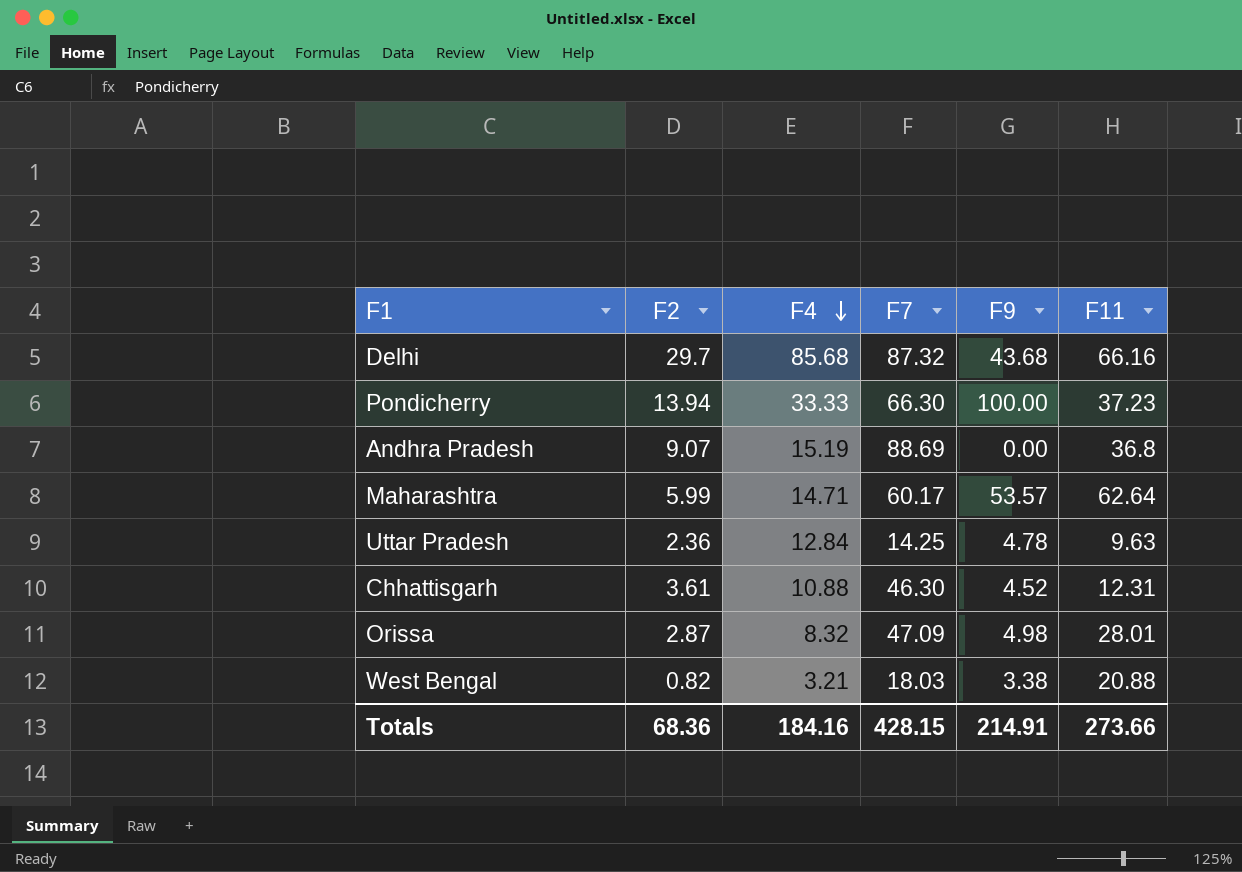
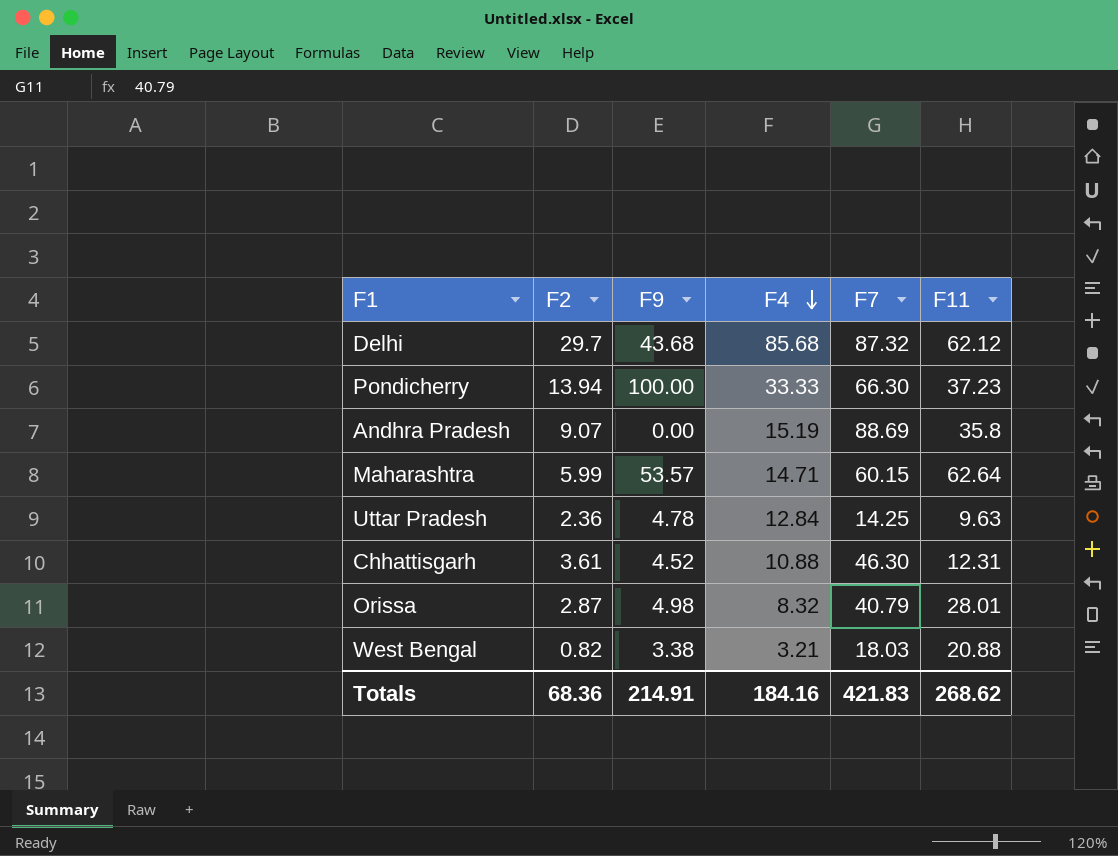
column F9 | position: 5 -> 3
Delhi | F11: 66.16 -> 62.12
Andhra Pradesh | F11: 36.8 -> 35.8
Maharashtra | F7: 60.17 -> 60.15
Orissa | F7: 47.09 -> 40.79
Totals | F7: 428.15 -> 421.83
Totals | F11: 273.66 -> 268.62

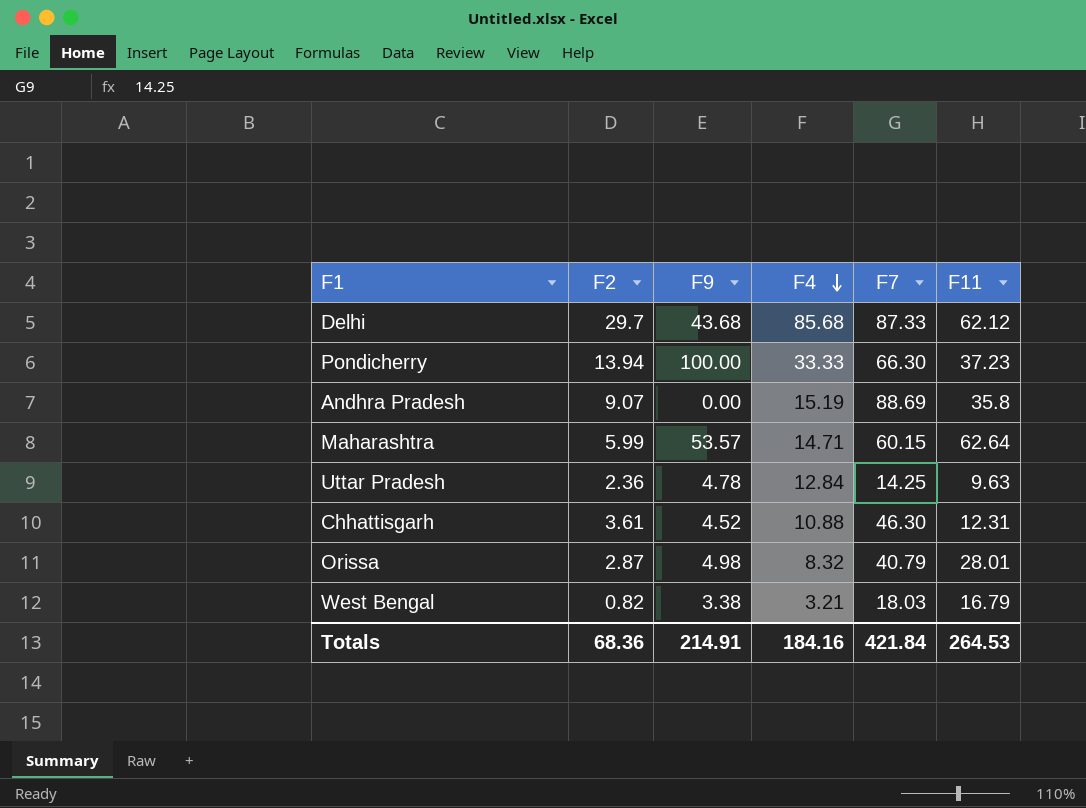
Delhi | F7: 87.32 -> 87.33
West Bengal | F11: 20.88 -> 16.79
Totals | F7: 421.83 -> 421.84
Totals | F11: 268.62 -> 264.53

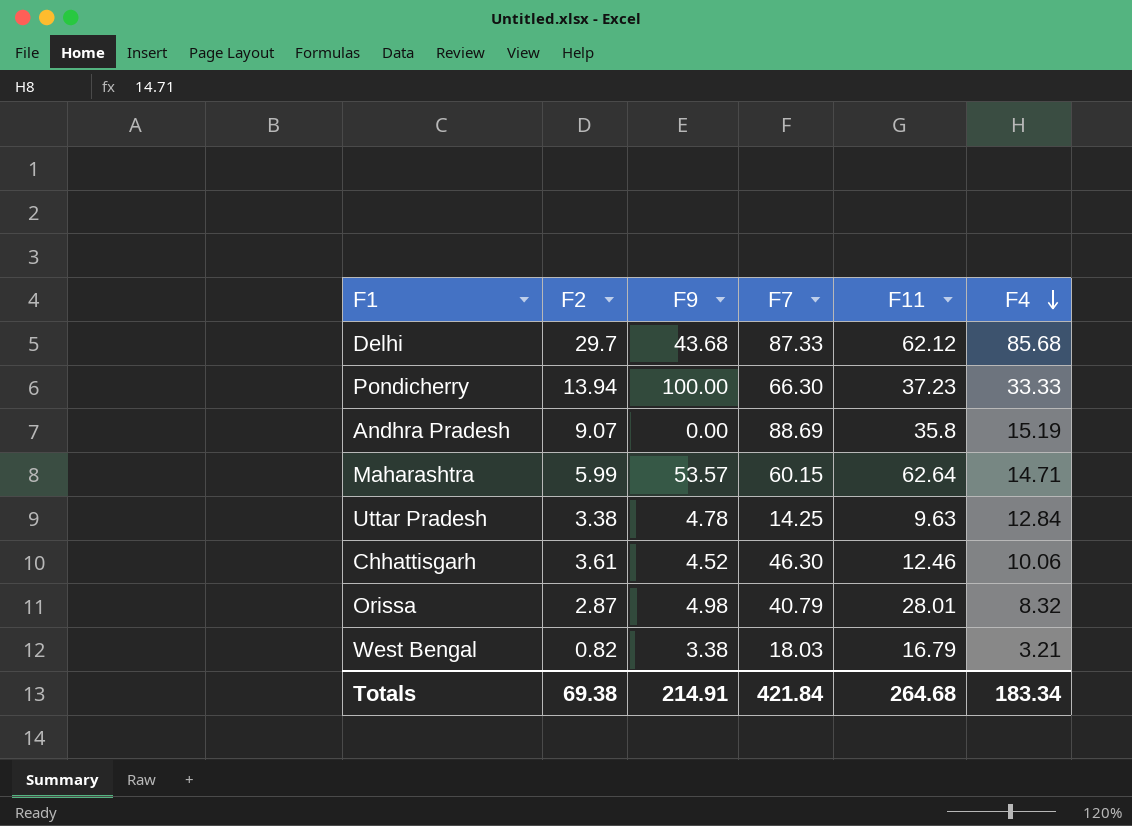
column F4 | position: 4 -> 6
Uttar Pradesh | F2: 2.36 -> 3.38
Chhattisgarh | F11: 12.31 -> 12.46
Chhattisgarh | F4: 10.88 -> 10.06
Totals | F2: 68.36 -> 69.38
Totals | F11: 264.53 -> 264.68
Totals | F4: 184.16 -> 183.34

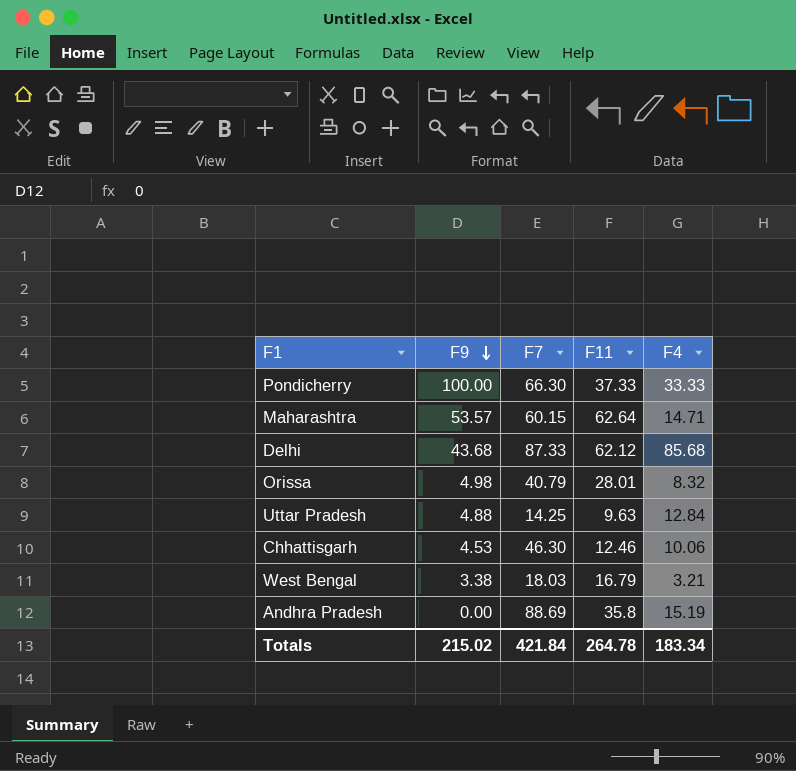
row order: F4 descending -> F9 descending
column F2 | position: 2 -> none
Pondicherry | F11: 37.23 -> 37.33
Uttar Pradesh | F9: 4.78 -> 4.88
Chhattisgarh | F9: 4.52 -> 4.53
Totals | F9: 214.91 -> 215.02
Totals | F11: 264.68 -> 264.78

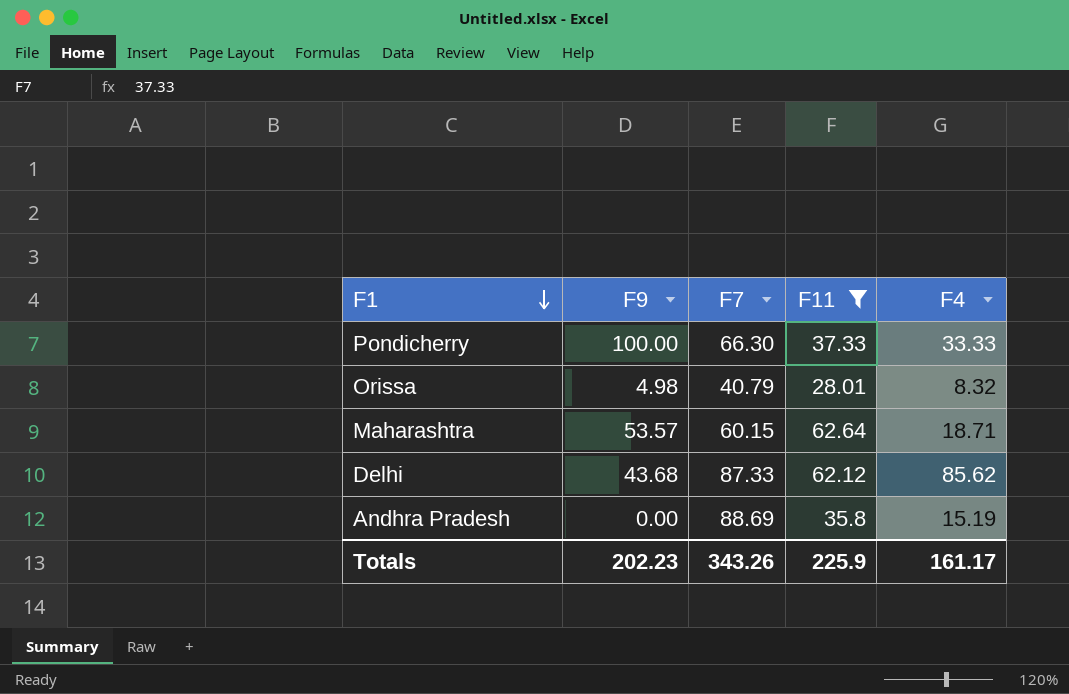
filter: none -> F11 >= 28.01
row order: F9 descending -> F1 descending
Maharashtra | F4: 14.71 -> 18.71
Delhi | F4: 85.68 -> 85.62
Totals | F9: 215.02 -> 202.23
Totals | F7: 421.84 -> 343.26
Totals | F11: 264.78 -> 225.9
Totals | F4: 183.34 -> 161.17

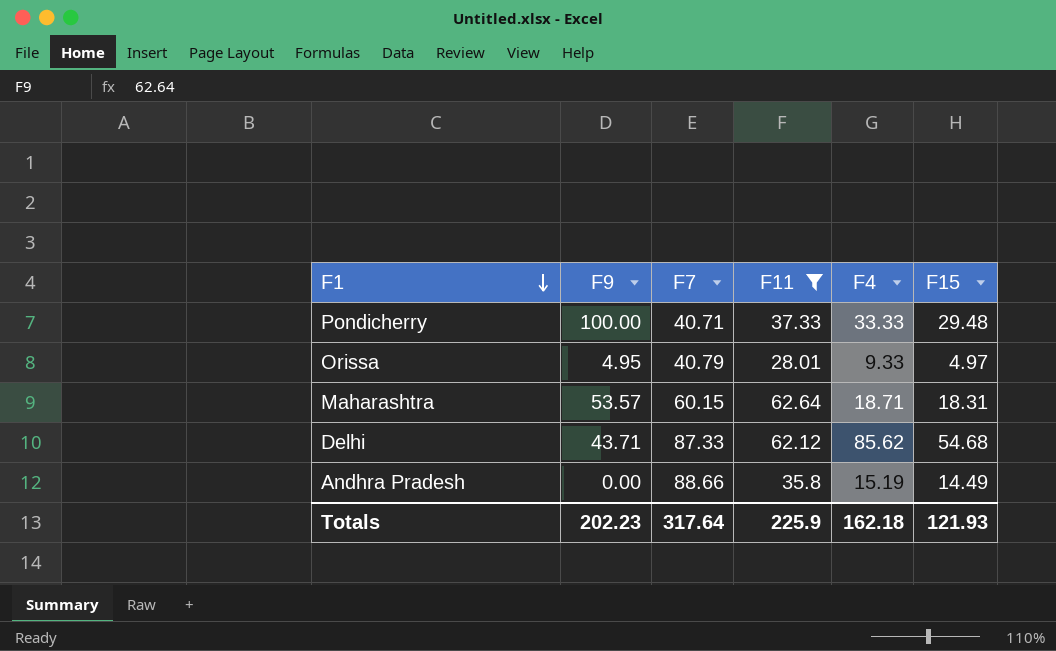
column F15 | position: none -> 6
Pondicherry | F7: 66.30 -> 40.71
Orissa | F9: 4.98 -> 4.95
Orissa | F4: 8.32 -> 9.33
Delhi | F9: 43.68 -> 43.71
Andhra Pradesh | F7: 88.69 -> 88.66
Totals | F7: 343.26 -> 317.64
Totals | F4: 161.17 -> 162.18

